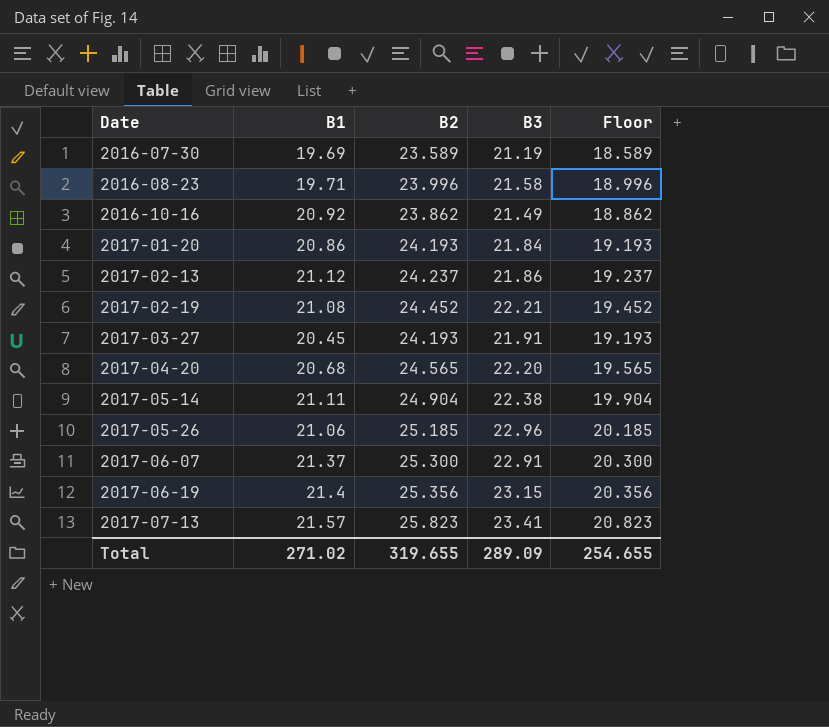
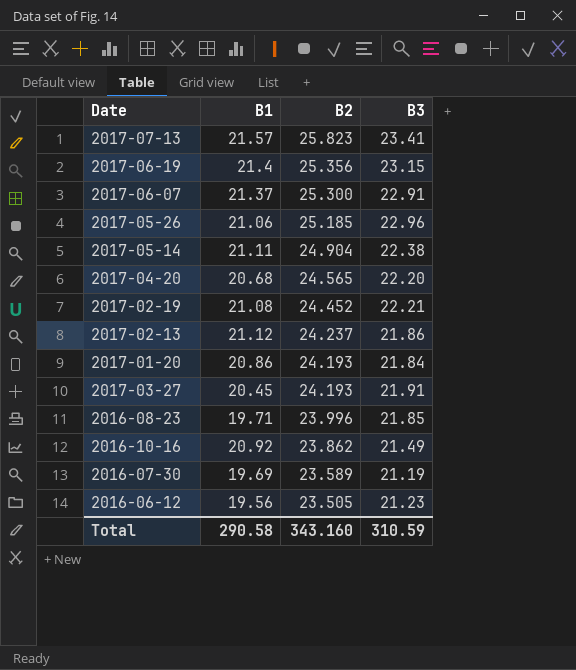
row order: Date ascending -> B2 descending
column Floor | formula: [B2] - 5 -> none
2016-08-23 | B3: 21.58 -> 21.85
row 2016-06-12: none -> 19.56 | 23.505 | 21.23
Total | B1: 271.02 -> 290.58
Total | B2: 319.655 -> 343.160
Total | B3: 289.09 -> 310.59

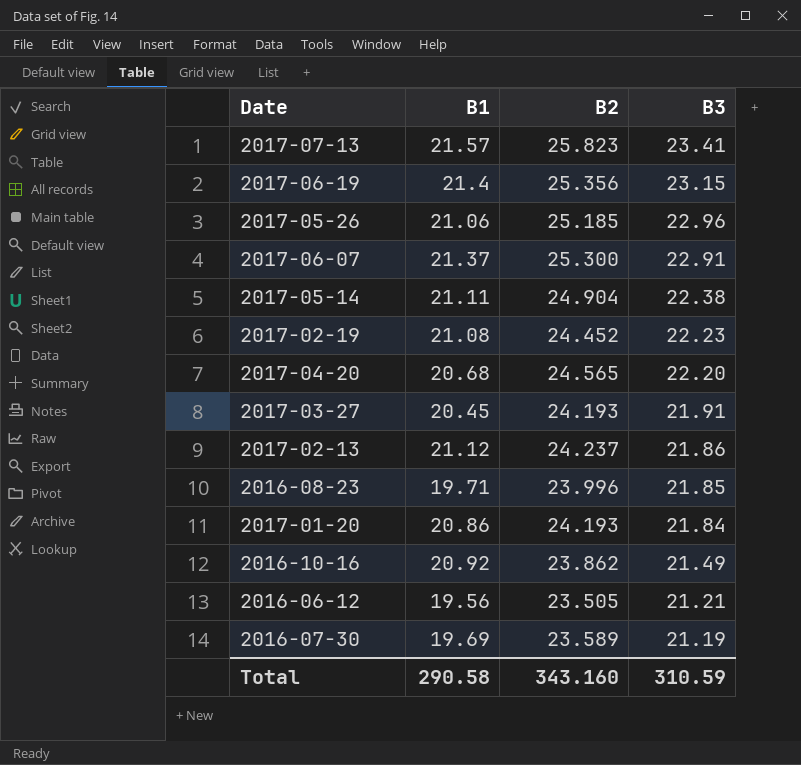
row order: B2 descending -> B3 descending
2017-02-19 | B3: 22.21 -> 22.23
2016-06-12 | B3: 21.23 -> 21.21

